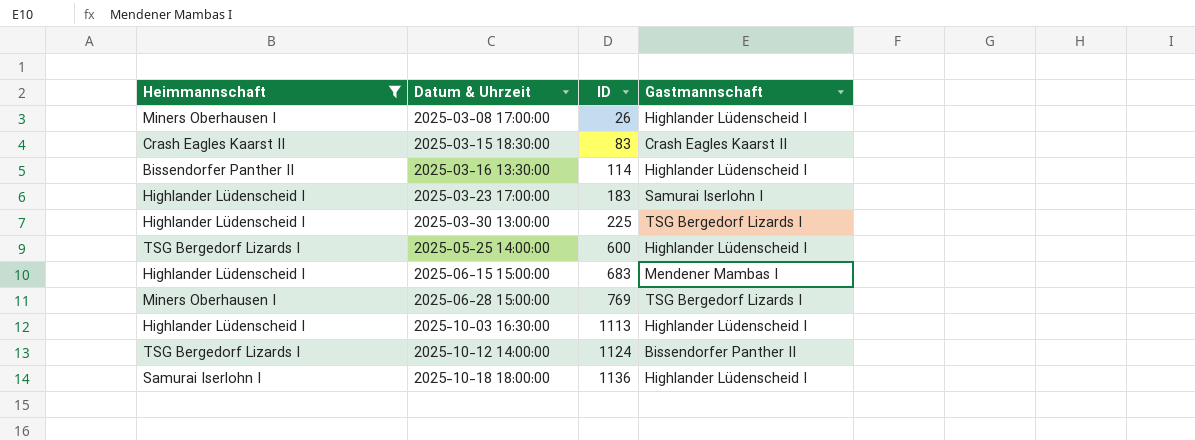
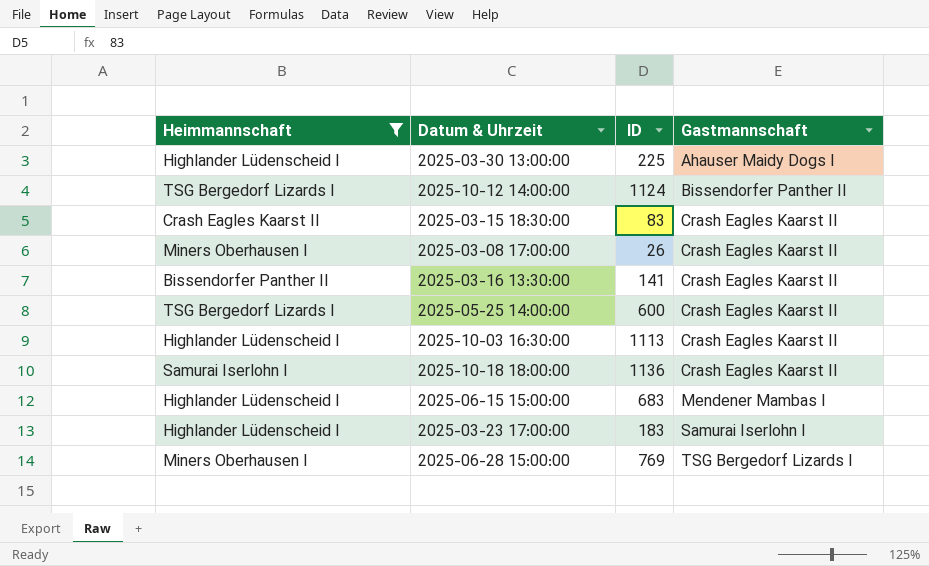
row order: Datum & Uhrzeit ascending -> Gastmannschaft ascending
2025-03-30 13:00:00 | Gastmannschaft: TSG Bergedorf Lizards I -> Ahauser Maidy Dogs I
2025-03-08 17:00:00 | Gastmannschaft: Highlander Lüdenscheid I -> Crash Eagles Kaarst II
2025-03-16 13:30:00 | ID: 114 -> 141
2025-03-16 13:30:00 | Gastmannschaft: Highlander Lüdenscheid I -> Crash Eagles Kaarst II
2025-05-25 14:00:00 | Gastmannschaft: Highlander Lüdenscheid I -> Crash Eagles Kaarst II
2025-10-03 16:30:00 | Gastmannschaft: Highlander Lüdenscheid I -> Crash Eagles Kaarst II
2025-10-18 18:00:00 | Gastmannschaft: Highlander Lüdenscheid I -> Crash Eagles Kaarst II

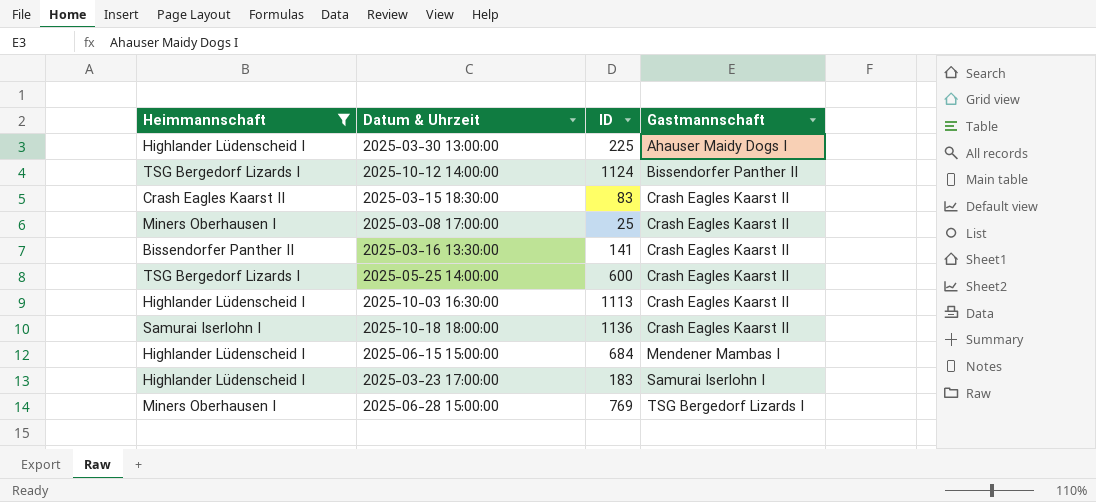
2025-03-08 17:00:00 | ID: 26 -> 25
2025-06-15 15:00:00 | ID: 683 -> 684

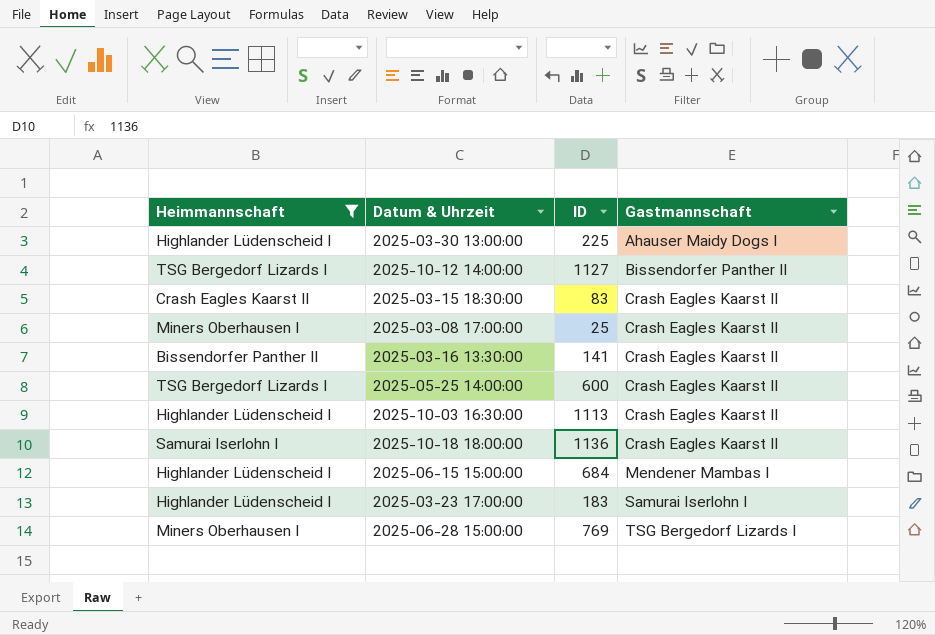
2025-10-12 14:00:00 | ID: 1124 -> 1127

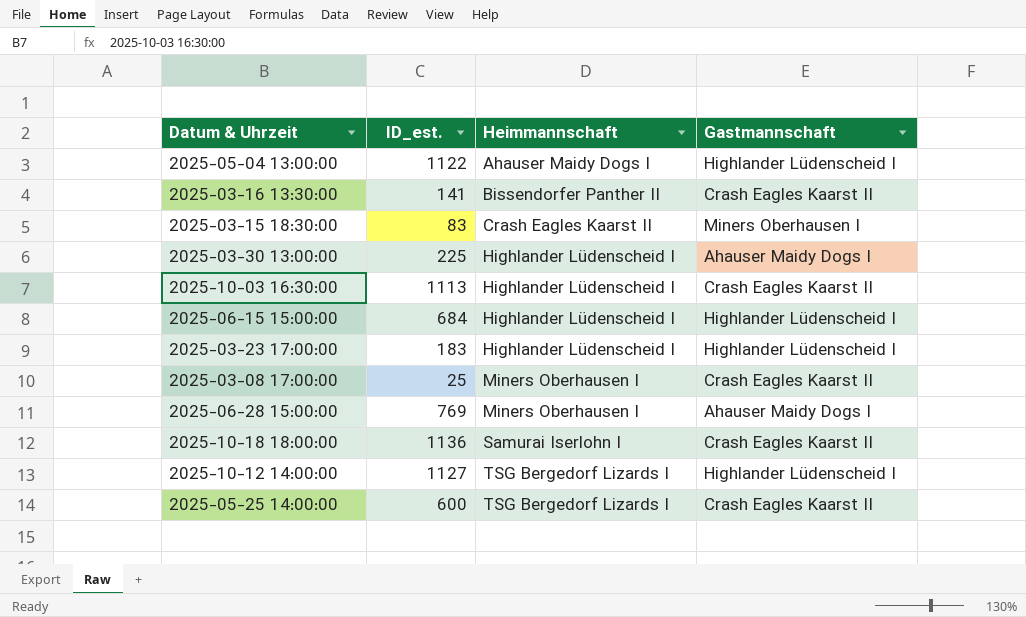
filter: Heimmannschaft != Ahauser Maidy Dogs I -> none
row order: Gastmannschaft ascending -> Heimmannschaft ascending
column name: ID -> ID_est.
column Heimmannschaft | position: 1 -> 3
2025-03-15 18:30:00 | Gastmannschaft: Crash Eagles Kaarst II -> Miners Oberhausen I
2025-06-15 15:00:00 | Gastmannschaft: Mendener Mambas I -> Highlander Lüdenscheid I
2025-03-23 17:00:00 | Gastmannschaft: Samurai Iserlohn I -> Highlander Lüdenscheid I
2025-06-28 15:00:00 | Gastmannschaft: TSG Bergedorf Lizards I -> Ahauser Maidy Dogs I
2025-10-12 14:00:00 | Gastmannschaft: Bissendorfer Panther II -> Highlander Lüdenscheid I

